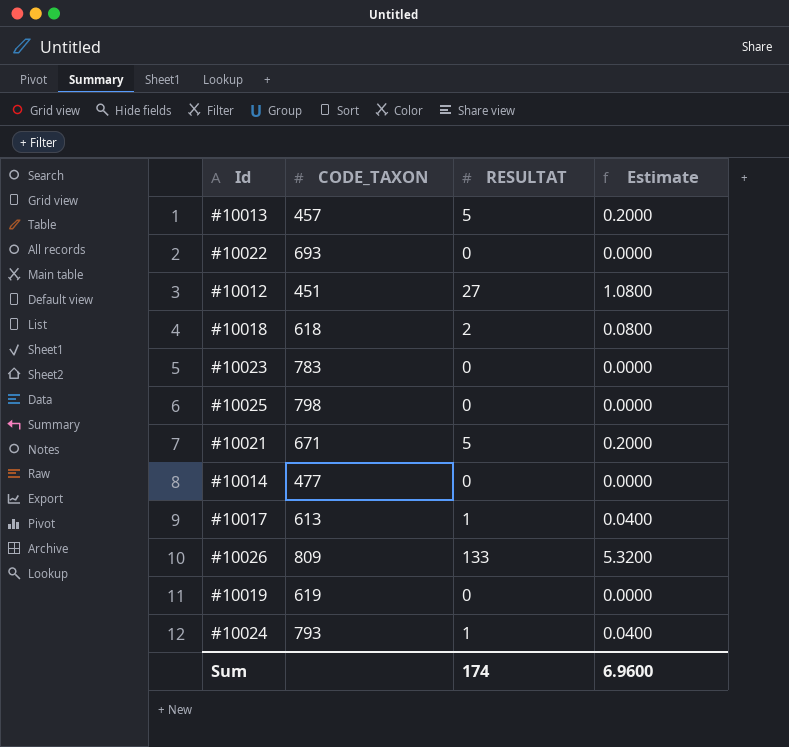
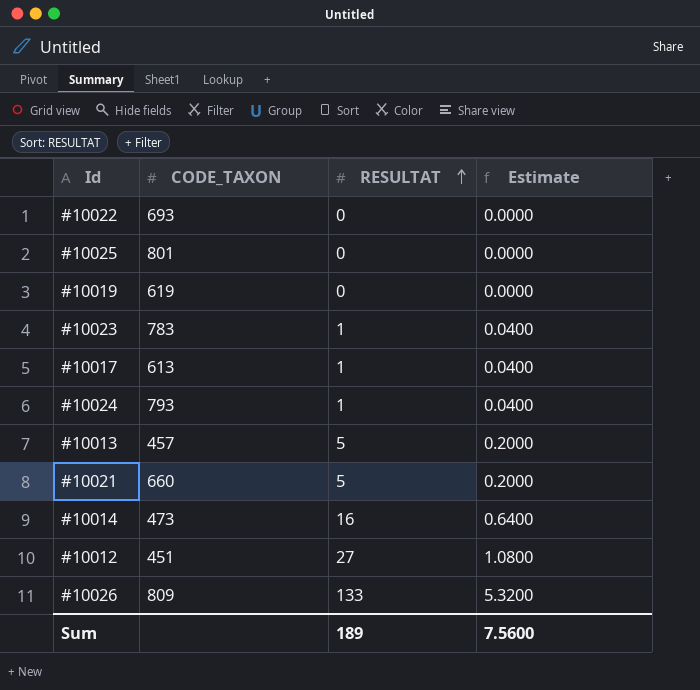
row order: none -> RESULTAT ascending
row #10018: 618 | 2 | 0.0800 -> none
#10025 | CODE_TAXON: 798 -> 801
#10023 | RESULTAT: 0 -> 1
#10023 | Estimate: 0.0000 -> 0.0400
#10021 | CODE_TAXON: 671 -> 660
#10014 | CODE_TAXON: 477 -> 473
#10014 | RESULTAT: 0 -> 16
#10014 | Estimate: 0.0000 -> 0.6400
Sum | RESULTAT: 174 -> 189
Sum | Estimate: 6.9600 -> 7.5600

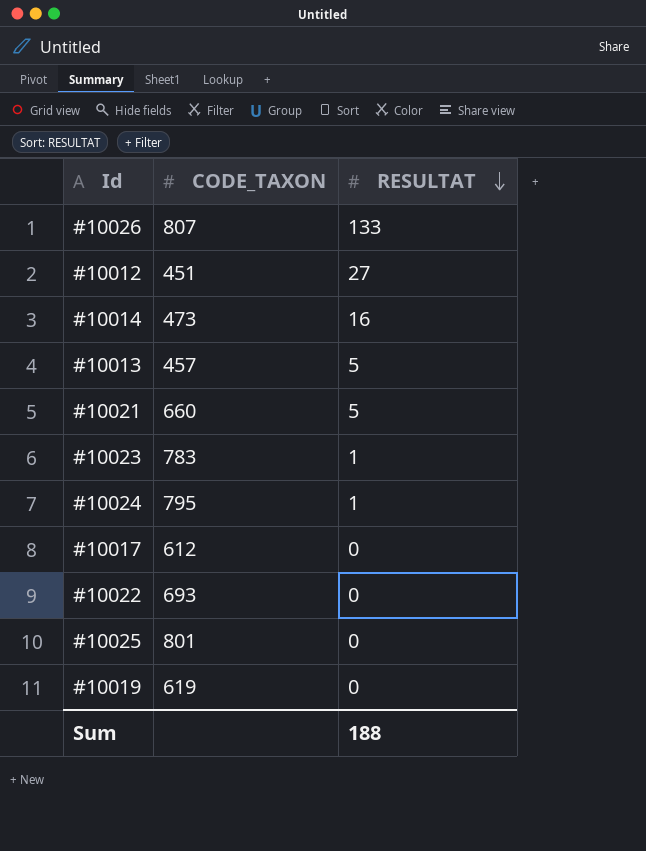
row order: RESULTAT ascending -> RESULTAT descending
column Estimate | formula: [RESULTAT] * 0.04 -> none
#10026 | CODE_TAXON: 809 -> 807
#10024 | CODE_TAXON: 793 -> 795
#10017 | CODE_TAXON: 613 -> 612
#10017 | RESULTAT: 1 -> 0
Sum | RESULTAT: 189 -> 188

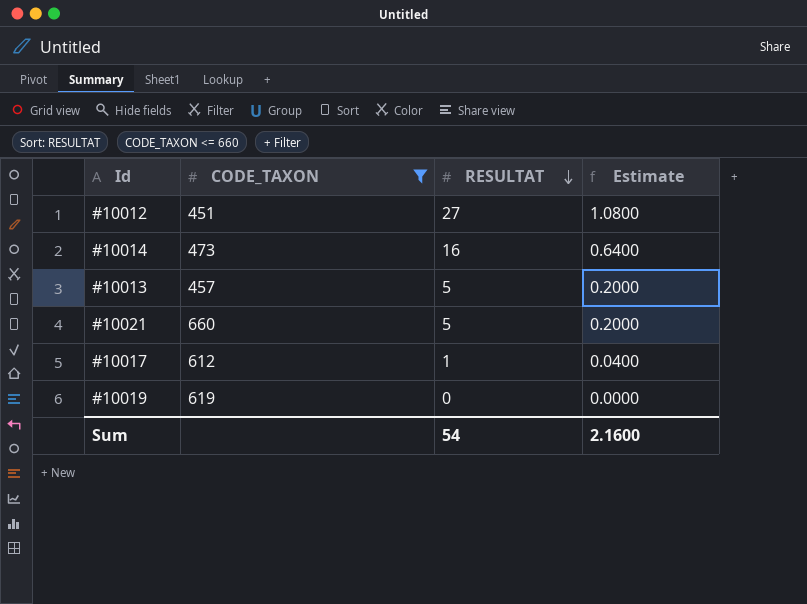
filter: none -> CODE_TAXON <= 660
column Estimate | formula: none -> [RESULTAT] * 0.04
#10017 | RESULTAT: 0 -> 1
Sum | RESULTAT: 188 -> 54

